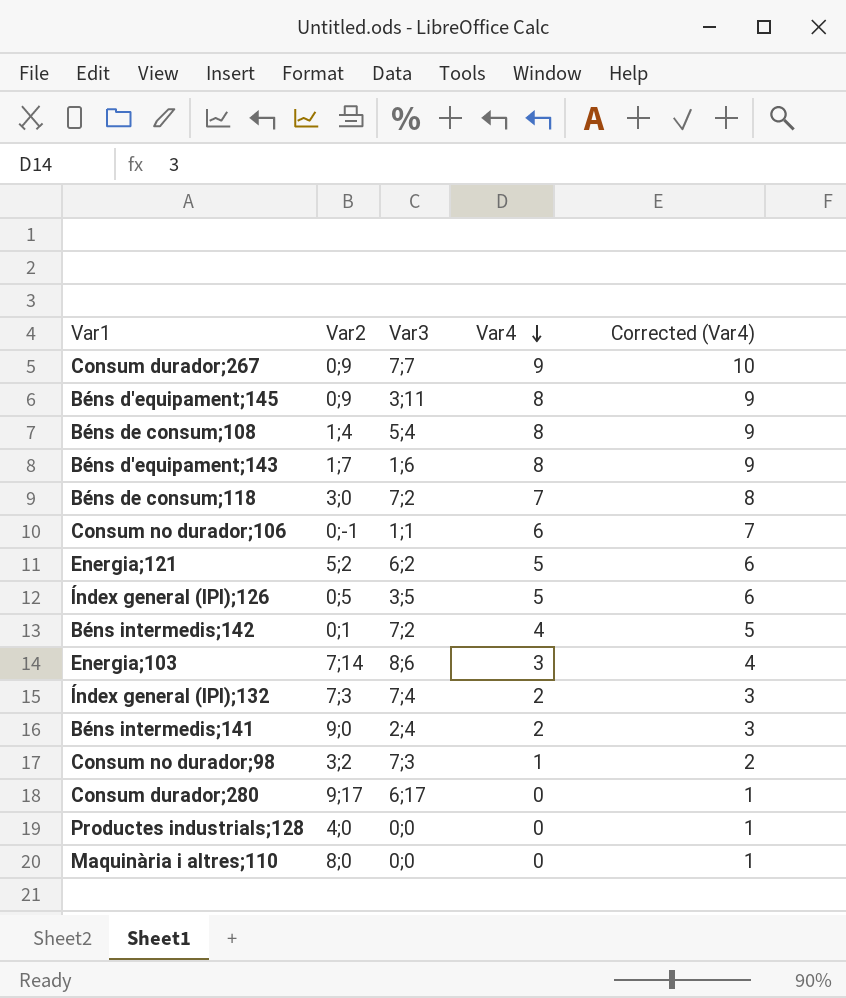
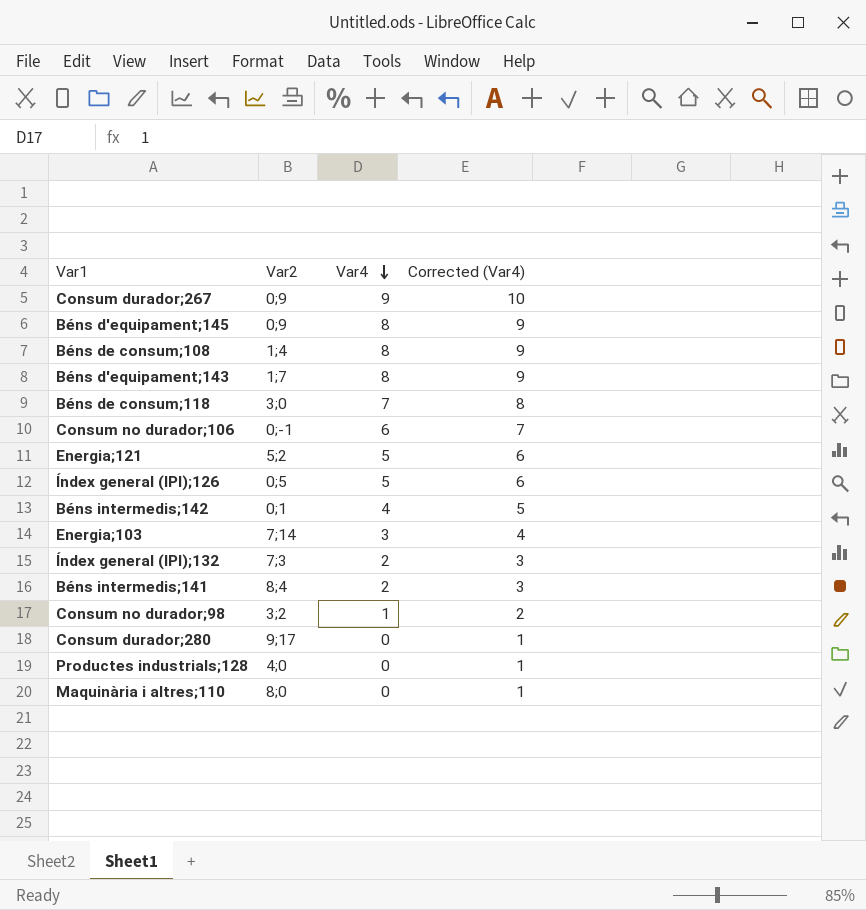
column Var3 | position: 3 -> none
Béns intermedis;141 | Var2: 9;0 -> 8;4

